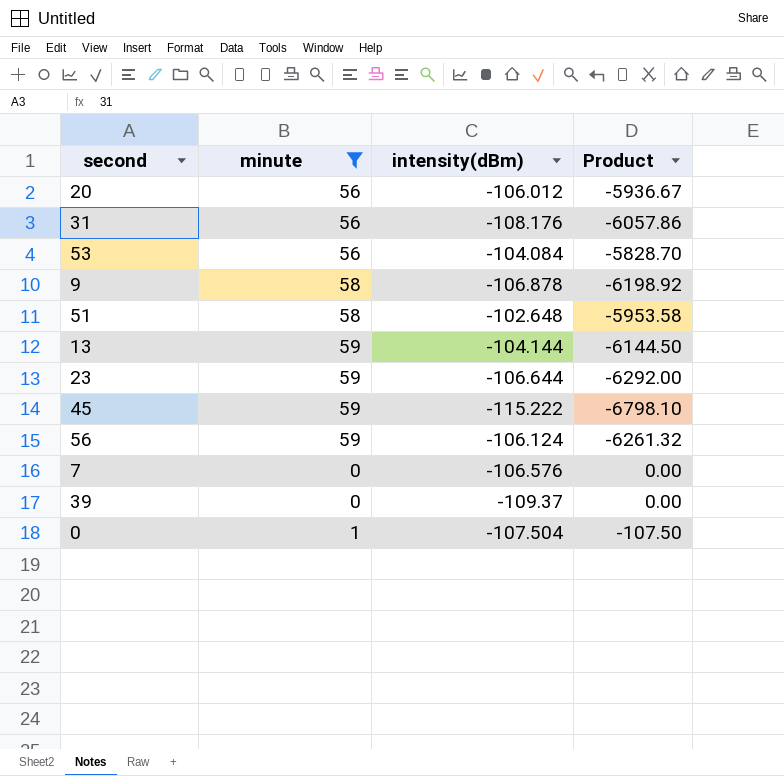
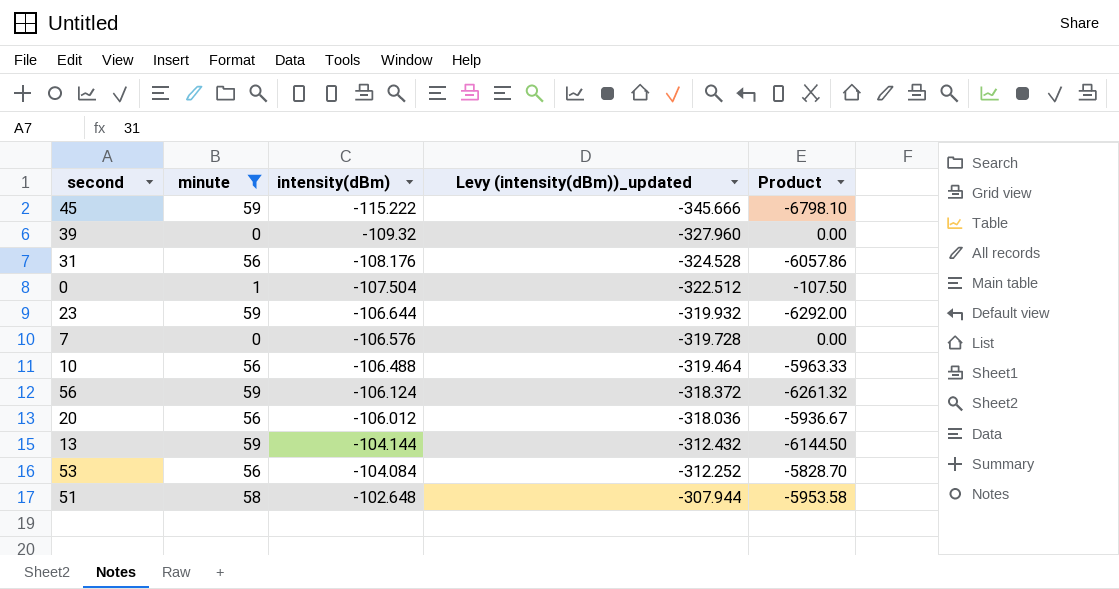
row order: none -> intensity(dBm) ascending
column Levy (intensity(dBm))_updated | formula: none -> [intensity(dBm)] * 3
row 9: 58 | -106.878 | -6198.92 -> none
39 | intensity(dBm): -109.37 -> -109.32
row 10: none -> 56 | -106.488 | -319.464 | -5963.33

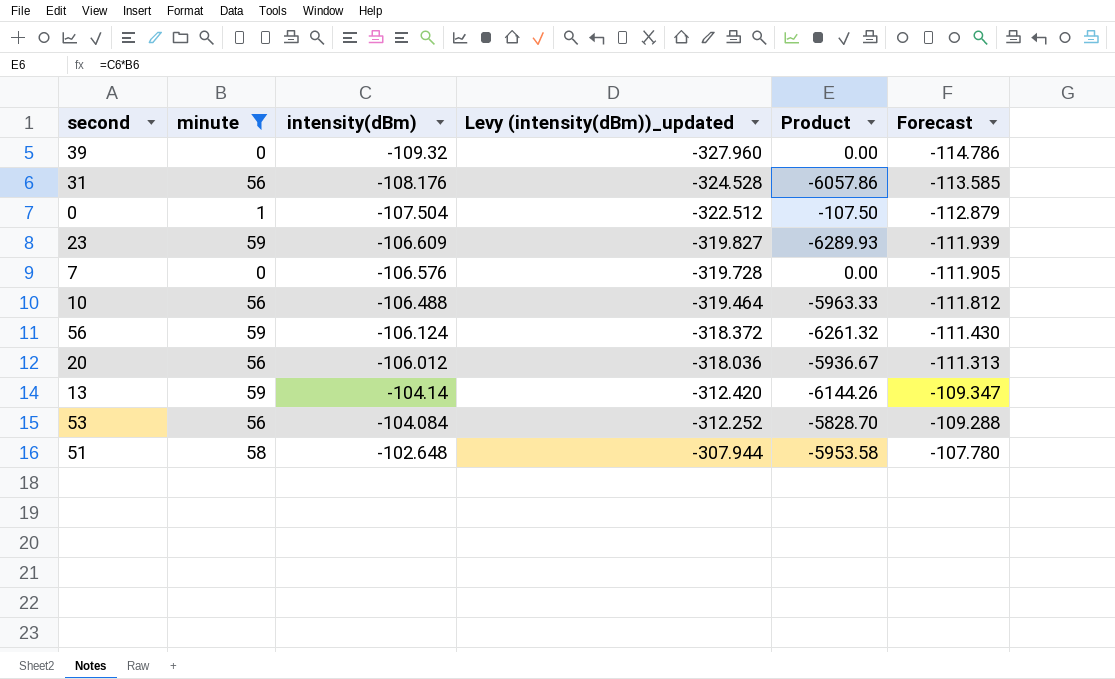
column Forecast | formula: none -> [intensity(dBm)] * 1.05
row 45: 59 | -115.222 | -345.666 | -6798.10 -> none
23 | intensity(dBm): -106.644 -> -106.609
23 | Levy (intensity(dBm))_updated: -319.932 -> -319.827
23 | Product: -6292.00 -> -6289.93
13 | intensity(dBm): -104.144 -> -104.14
13 | Levy (intensity(dBm))_updated: -312.432 -> -312.420
13 | Product: -6144.50 -> -6144.26

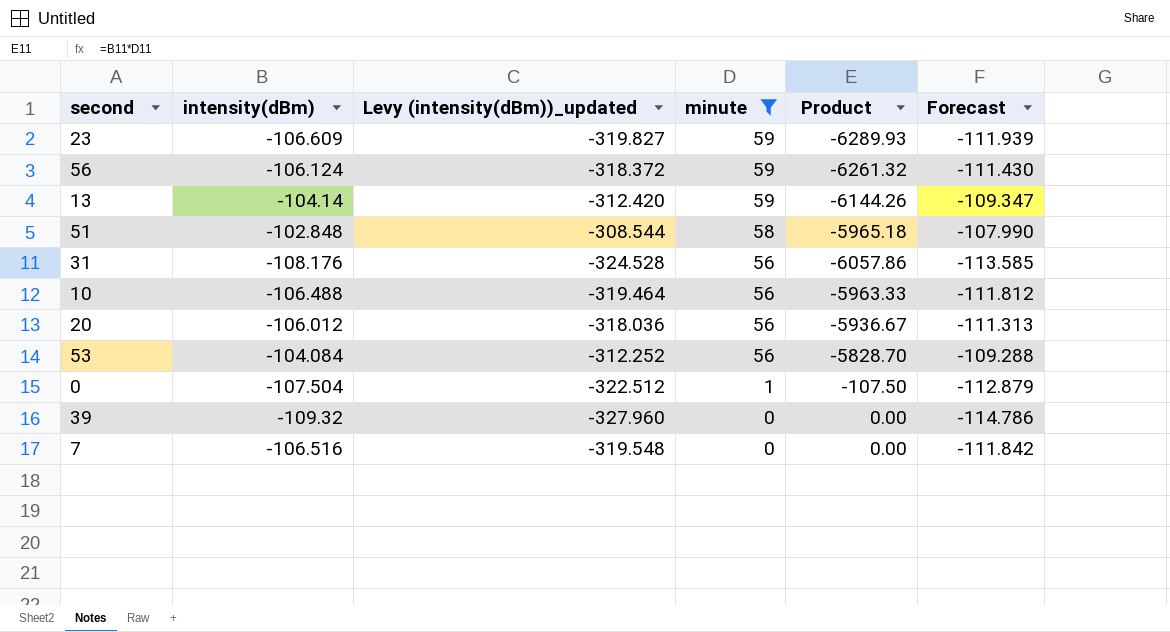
row order: intensity(dBm) ascending -> minute descending
column minute | position: 2 -> 4
51 | intensity(dBm): -102.648 -> -102.848
51 | Levy (intensity(dBm))_updated: -307.944 -> -308.544
51 | Product: -5953.58 -> -5965.18
51 | Forecast: -107.780 -> -107.990
7 | intensity(dBm): -106.576 -> -106.516
7 | Levy (intensity(dBm))_updated: -319.728 -> -319.548
7 | Forecast: -111.905 -> -111.842

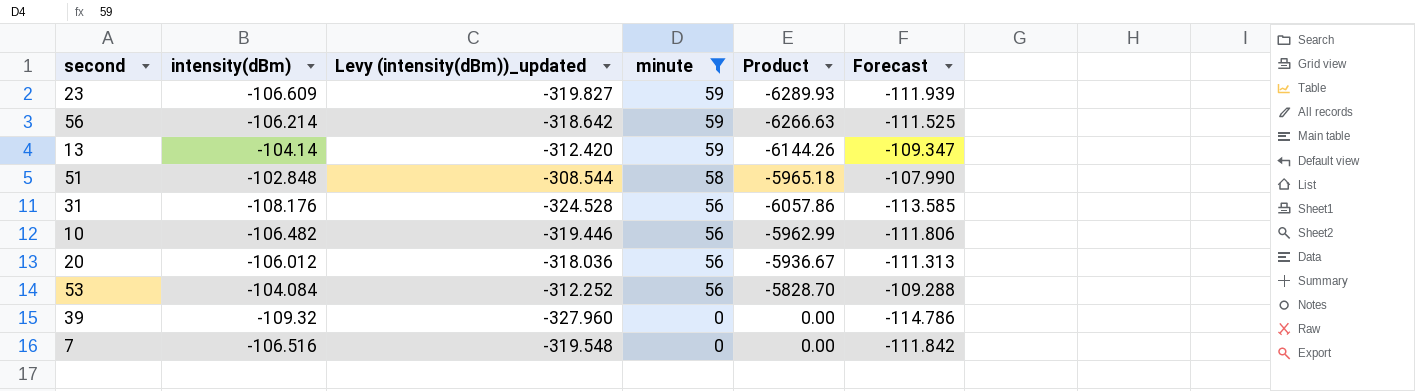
row 0: -107.504 | -322.512 | 1 | -107.50 | -112.879 -> none
56 | intensity(dBm): -106.124 -> -106.214
56 | Levy (intensity(dBm))_updated: -318.372 -> -318.642
56 | Product: -6261.32 -> -6266.63
56 | Forecast: -111.430 -> -111.525
10 | intensity(dBm): -106.488 -> -106.482
10 | Levy (intensity(dBm))_updated: -319.464 -> -319.446
10 | Product: -5963.33 -> -5962.99
10 | Forecast: -111.812 -> -111.806

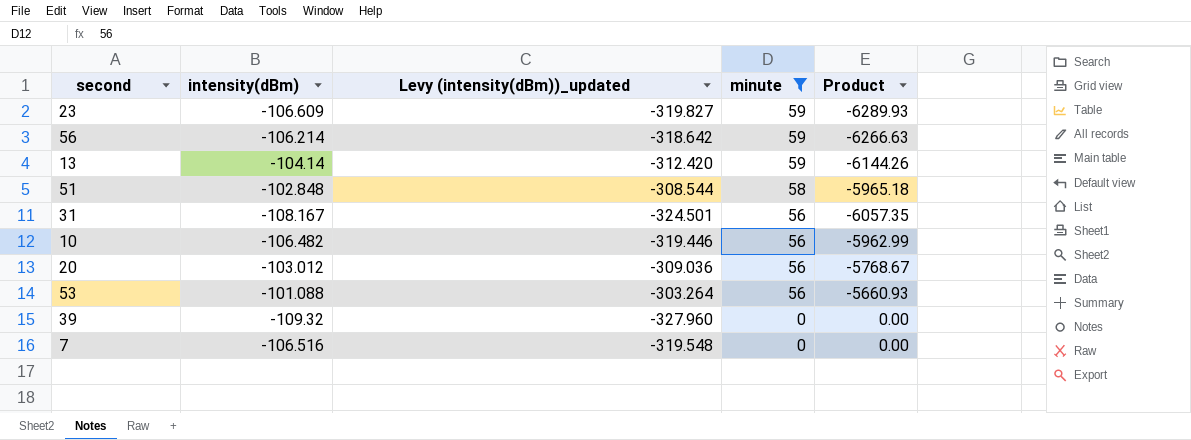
column Forecast | formula: [intensity(dBm)] * 1.05 -> none
31 | intensity(dBm): -108.176 -> -108.167
31 | Levy (intensity(dBm))_updated: -324.528 -> -324.501
31 | Product: -6057.86 -> -6057.35
20 | intensity(dBm): -106.012 -> -103.012
20 | Levy (intensity(dBm))_updated: -318.036 -> -309.036
20 | Product: -5936.67 -> -5768.67
53 | intensity(dBm): -104.084 -> -101.088
53 | Levy (intensity(dBm))_updated: -312.252 -> -303.264
53 | Product: -5828.70 -> -5660.93

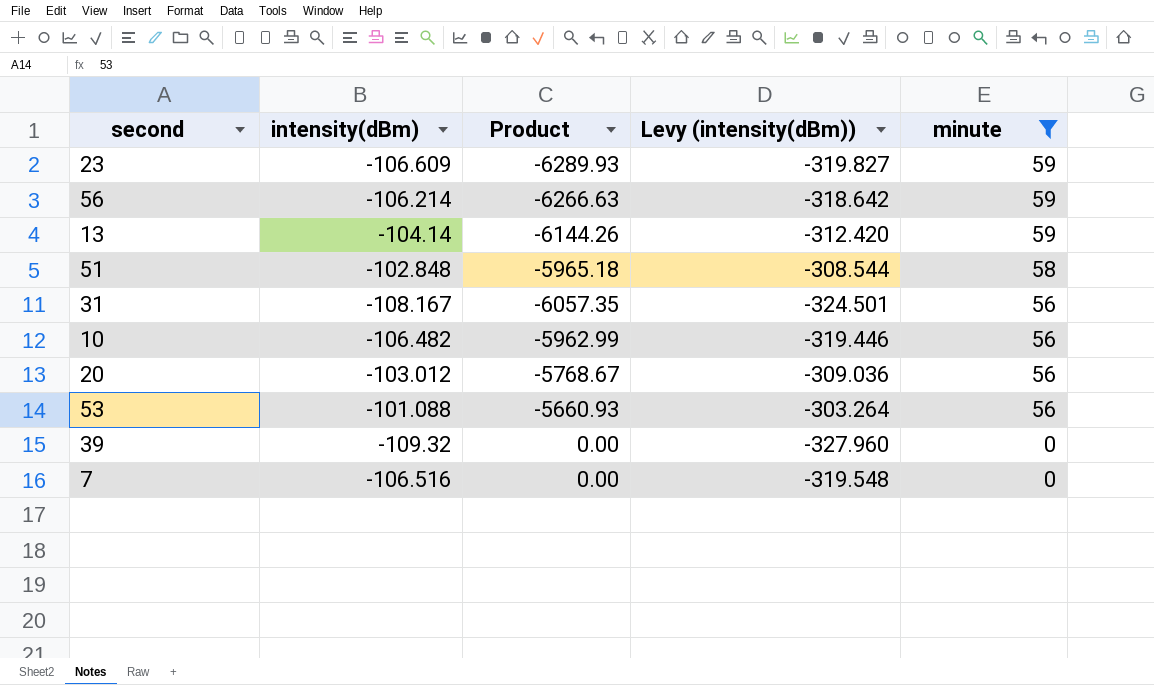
column Product | position: 5 -> 3
column name: Levy (intensity(dBm))_updated -> Levy (intensity(dBm))

